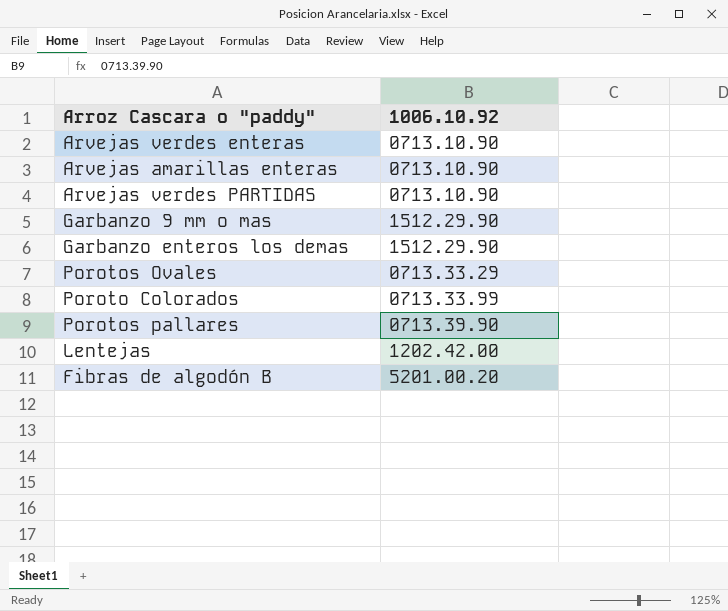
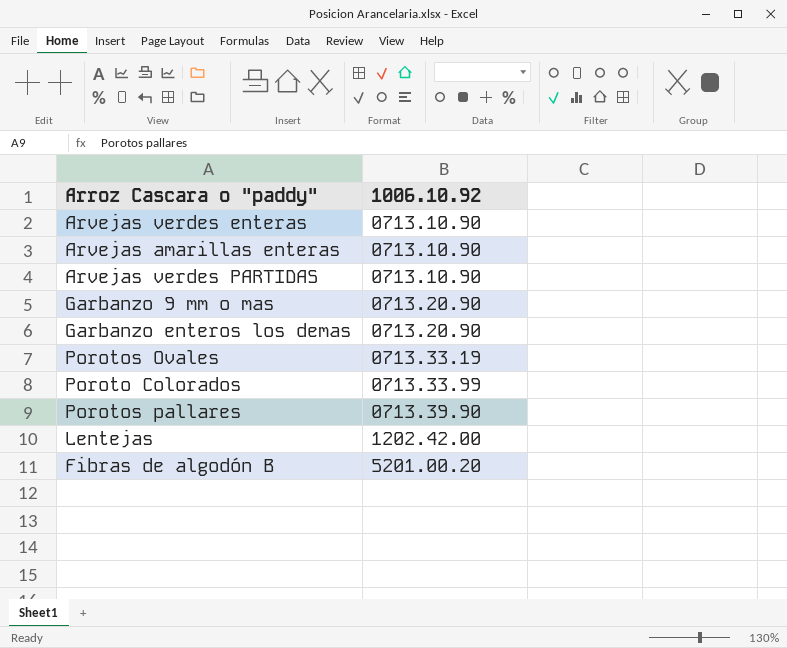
Garbanzo 9 mm o mas | 1006.10.92: 1512.29.90 -> 0713.20.90
Garbanzo enteros los demas | 1006.10.92: 1512.29.90 -> 0713.20.90
Porotos Ovales | 1006.10.92: 0713.33.29 -> 0713.33.19

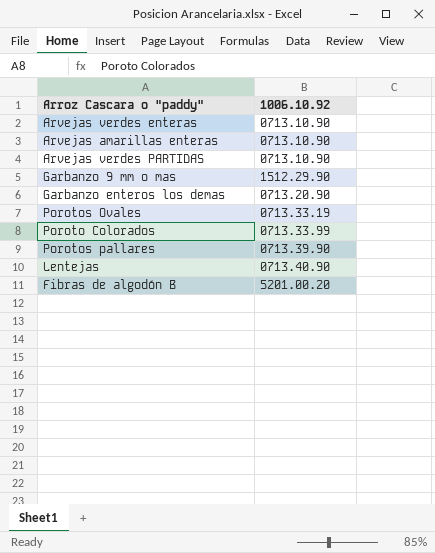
Garbanzo 9 mm o mas | 1006.10.92: 0713.20.90 -> 1512.29.90
Lentejas | 1006.10.92: 1202.42.00 -> 0713.40.90

